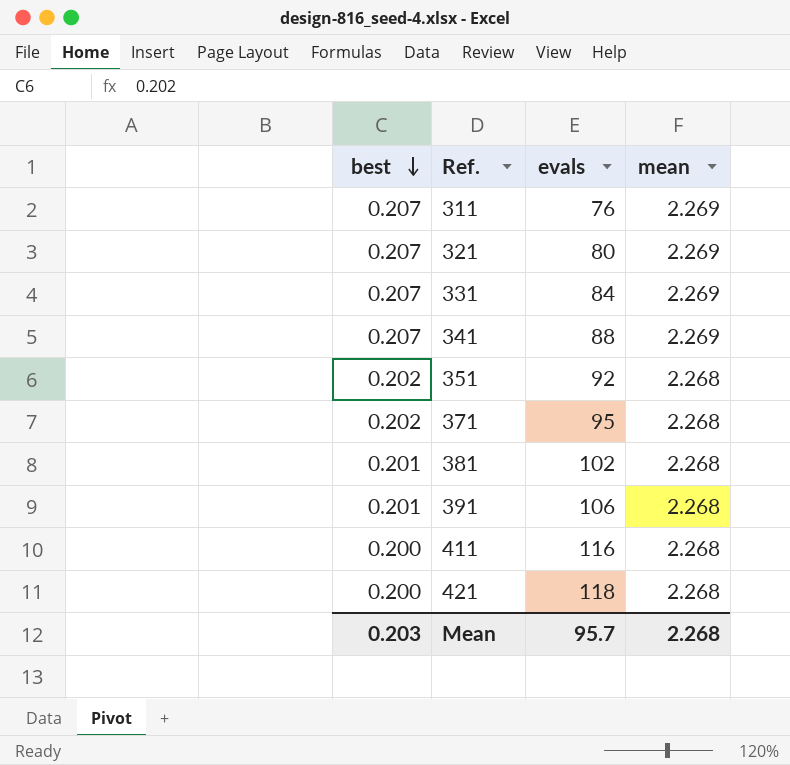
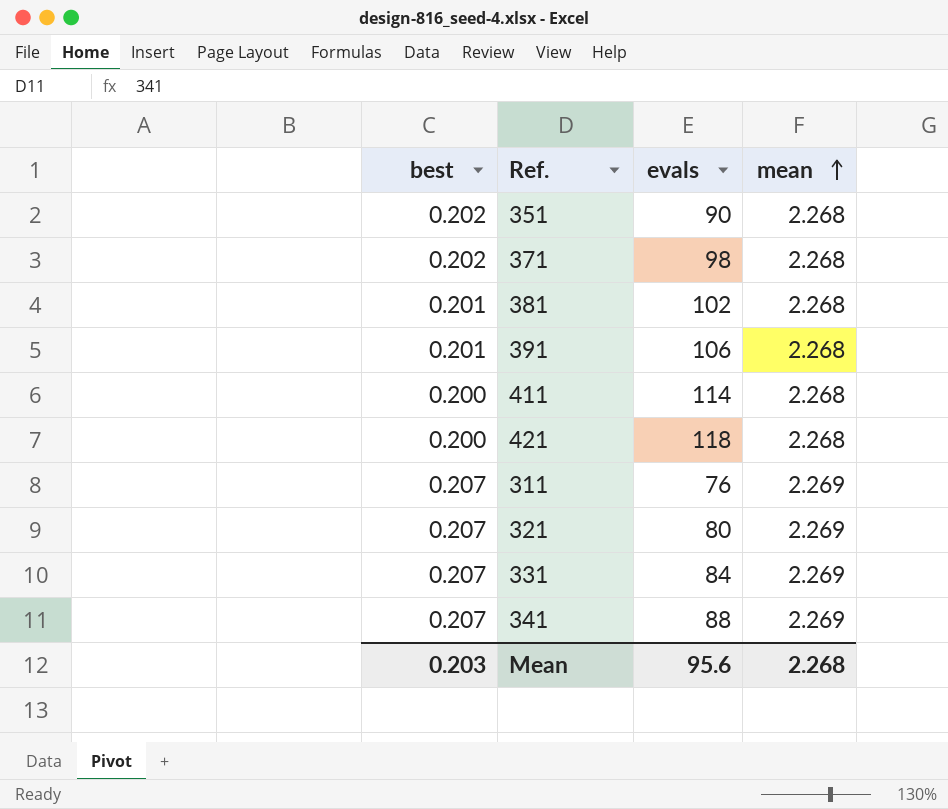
row order: best descending -> mean ascending
351 | evals: 92 -> 90
371 | evals: 95 -> 98
411 | evals: 116 -> 114
Mean | evals: 95.7 -> 95.6

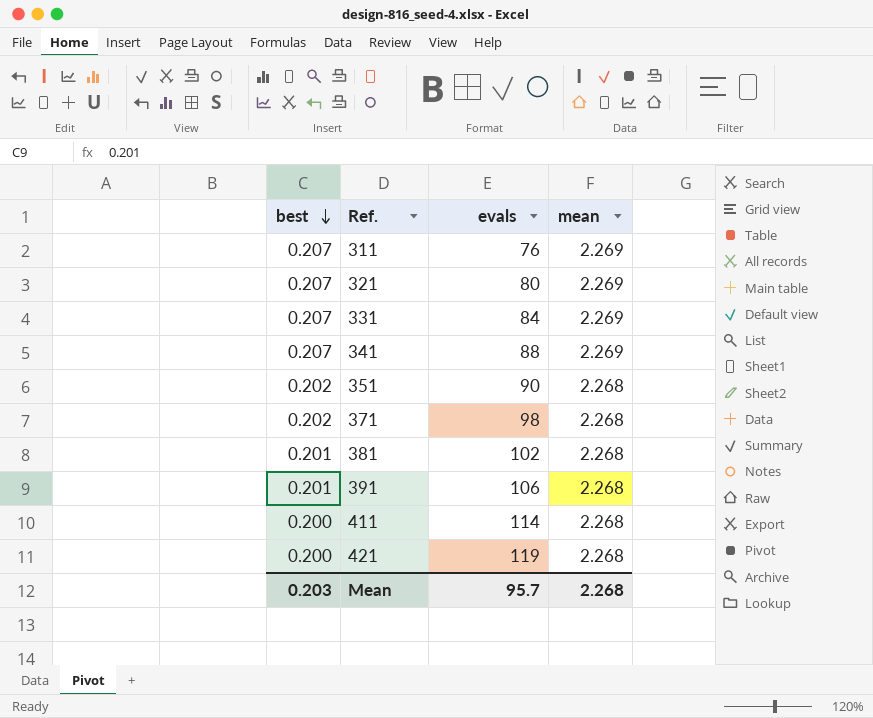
row order: mean ascending -> best descending
421 | evals: 118 -> 119
Mean | evals: 95.6 -> 95.7

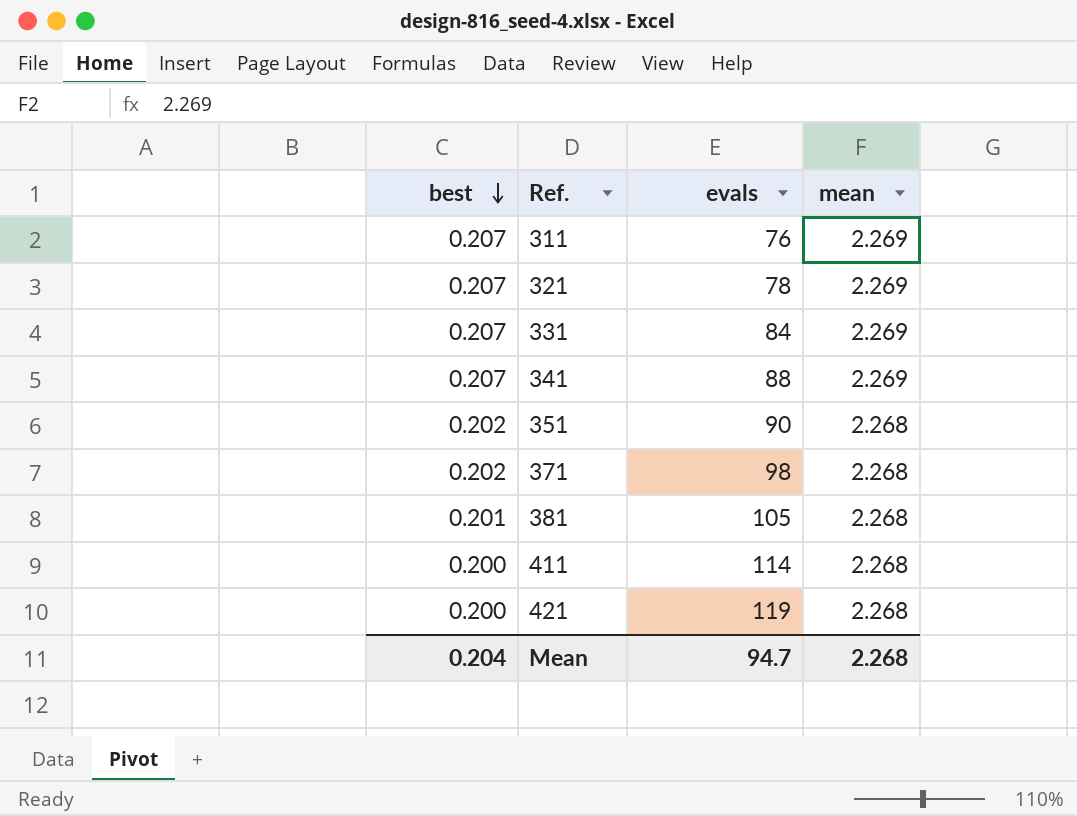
row 391: 0.201 | 106 | 2.268 -> none
321 | evals: 80 -> 78
381 | evals: 102 -> 105
Mean | best: 0.203 -> 0.204
Mean | evals: 95.7 -> 94.7

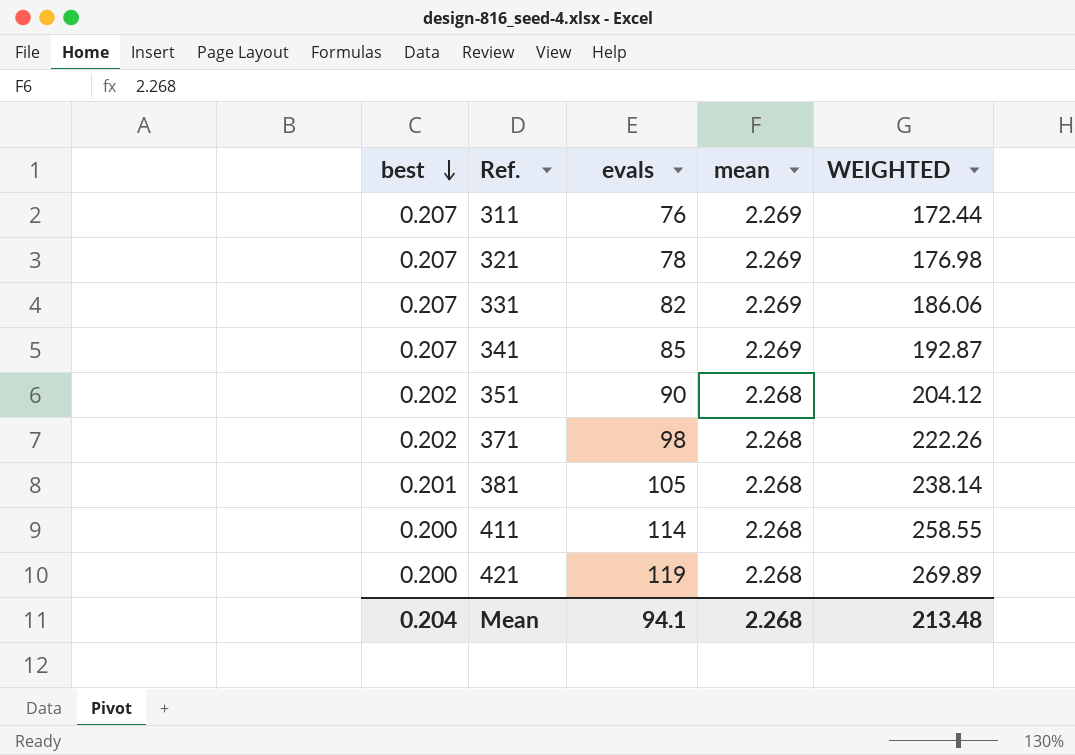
column WEIGHTED | formula: none -> [evals] * [mean]
331 | evals: 84 -> 82
341 | evals: 88 -> 85
Mean | evals: 94.7 -> 94.1

